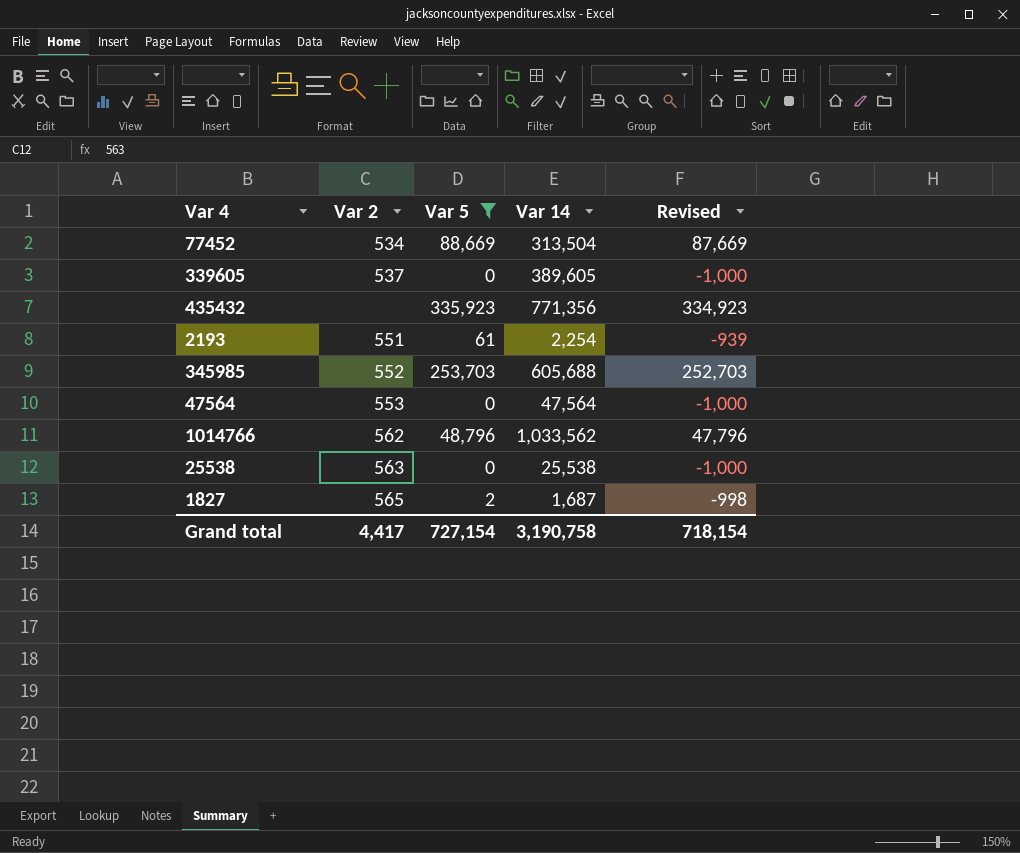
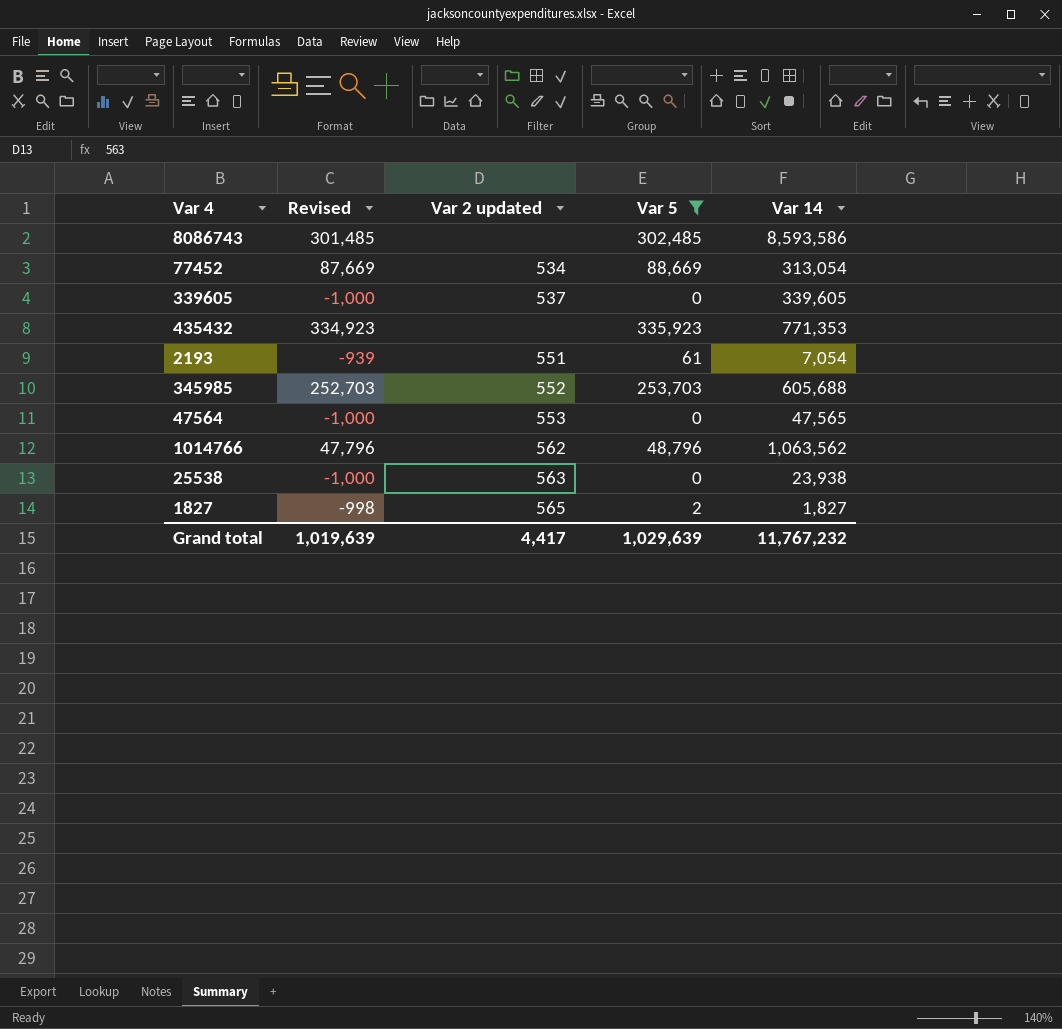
column Revised | position: 5 -> 2
column name: Var 2 -> Var 2 updated
row 8086743: none -> 301,485 | none | 302,485 | 8,593,586
77452 | Var 14: 313,504 -> 313,054
339605 | Var 14: 389,605 -> 339,605
435432 | Var 14: 771,356 -> 771,353
2193 | Var 14: 2,254 -> 7,054
47564 | Var 14: 47,564 -> 47,565
1014766 | Var 14: 1,033,562 -> 1,063,562
25538 | Var 14: 25,538 -> 23,938
1827 | Var 14: 1,687 -> 1,827
Grand total | Revised: 718,154 -> 1,019,639
Grand total | Var 5: 727,154 -> 1,029,639
Grand total | Var 14: 3,190,758 -> 11,767,232

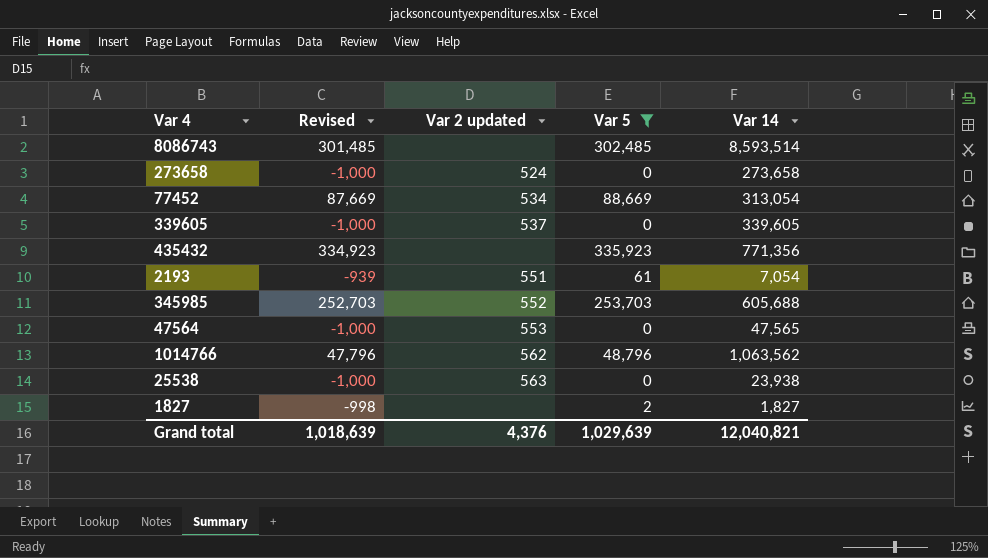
8086743 | Var 14: 8,593,586 -> 8,593,514
row 273658: none -> -1,000 | 524 | 0 | 273,658
435432 | Var 14: 771,353 -> 771,356
1827 | Var 2 updated: 565 -> none
Grand total | Revised: 1,019,639 -> 1,018,639
Grand total | Var 2 updated: 4,417 -> 4,376
Grand total | Var 14: 11,767,232 -> 12,040,821

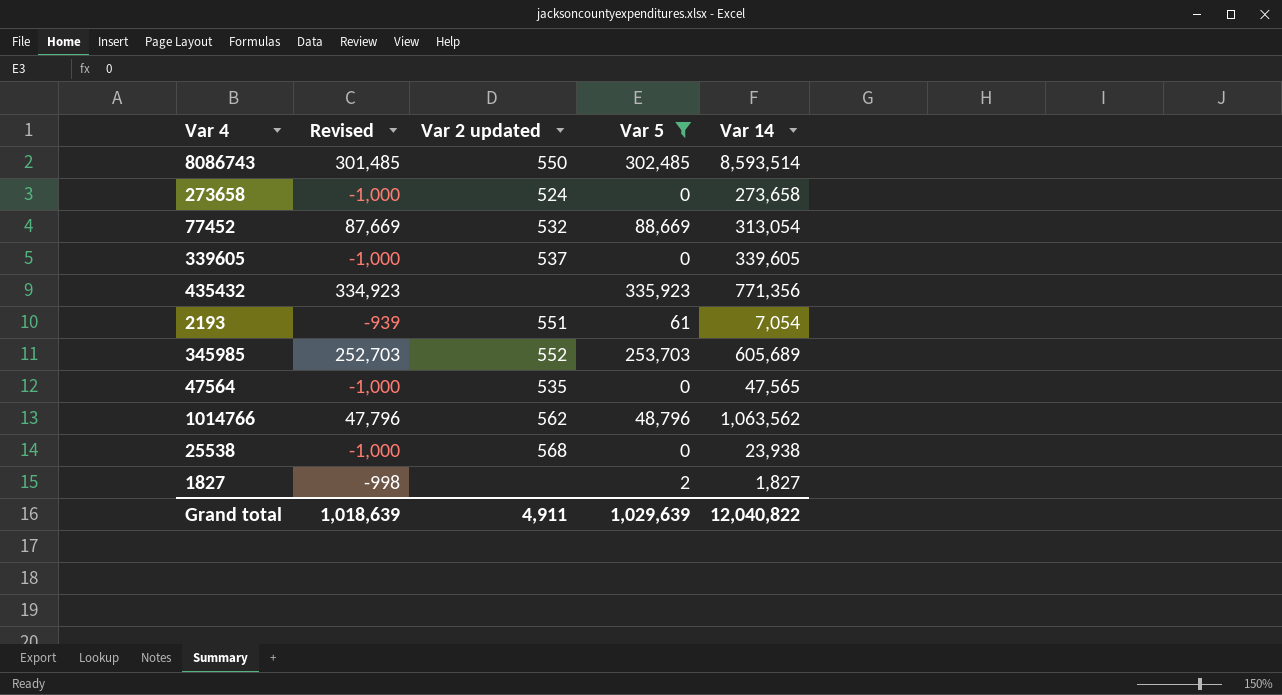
8086743 | Var 2 updated: none -> 550
77452 | Var 2 updated: 534 -> 532
345985 | Var 14: 605,688 -> 605,689
47564 | Var 2 updated: 553 -> 535
25538 | Var 2 updated: 563 -> 568
Grand total | Var 2 updated: 4,376 -> 4,911
Grand total | Var 14: 12,040,821 -> 12,040,822

